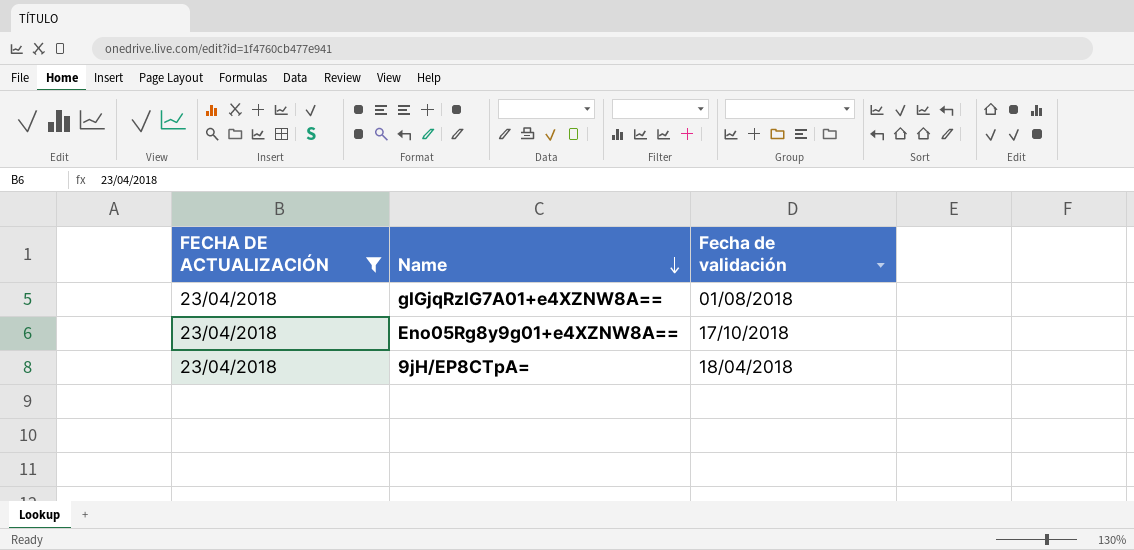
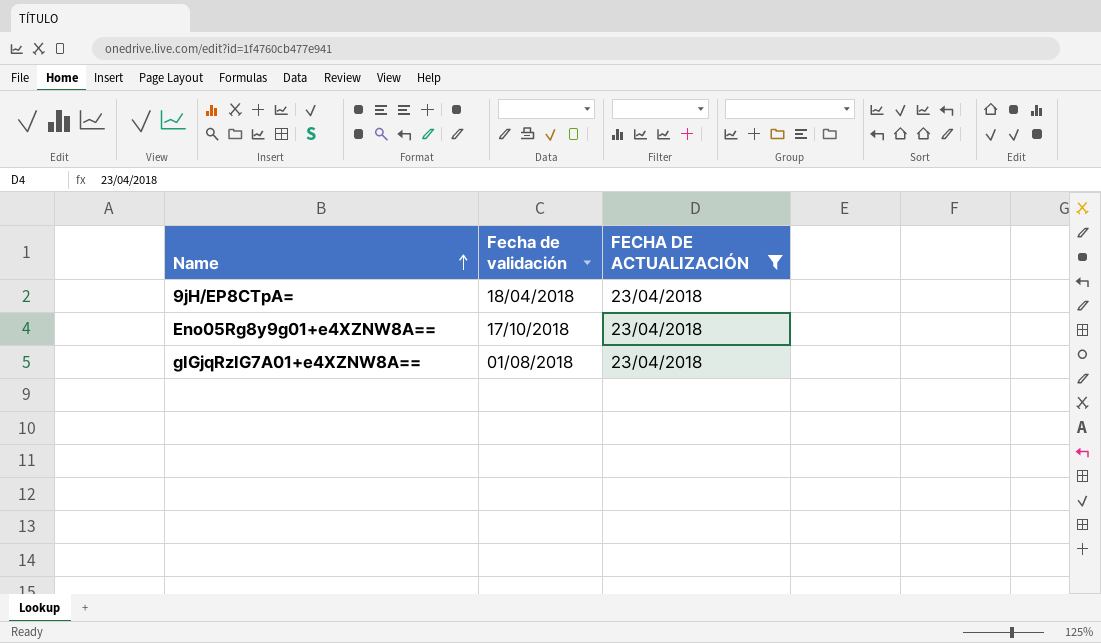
row order: Name descending -> Name ascending
column FECHA DE ACTUALIZACIÓN | position: 1 -> 3

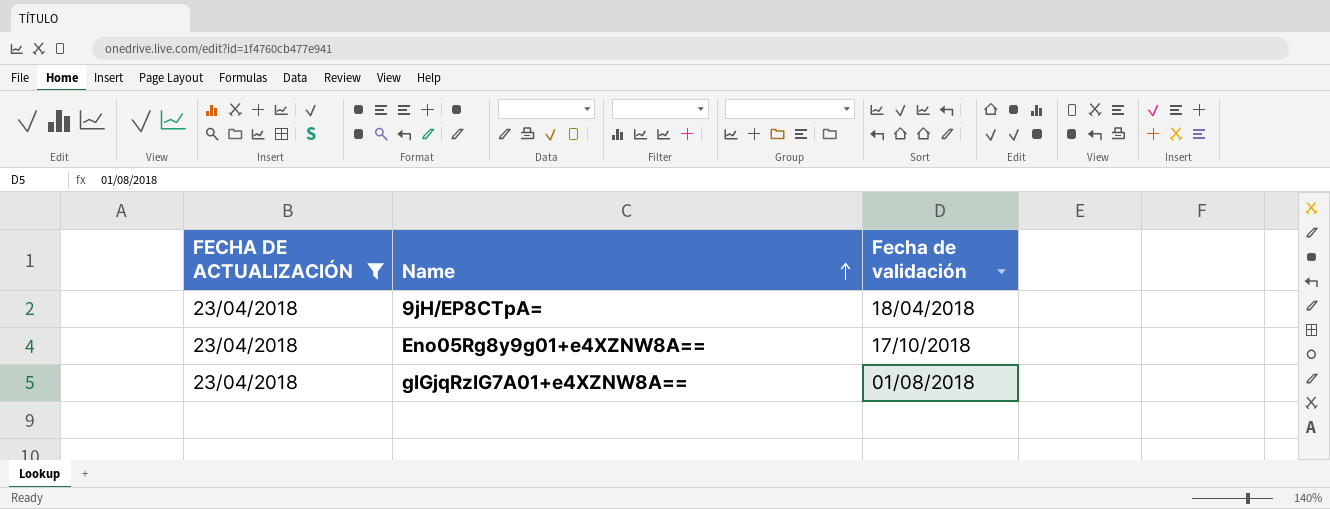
column FECHA DE ACTUALIZACIÓN | position: 3 -> 1

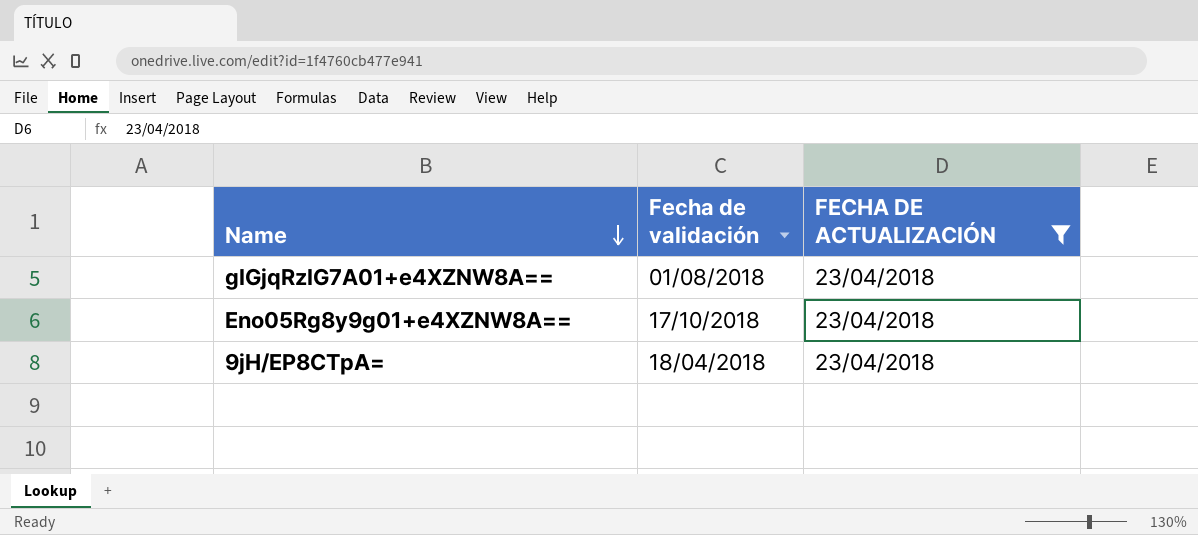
row order: Name ascending -> Name descending
column FECHA DE ACTUALIZACIÓN | position: 1 -> 3

